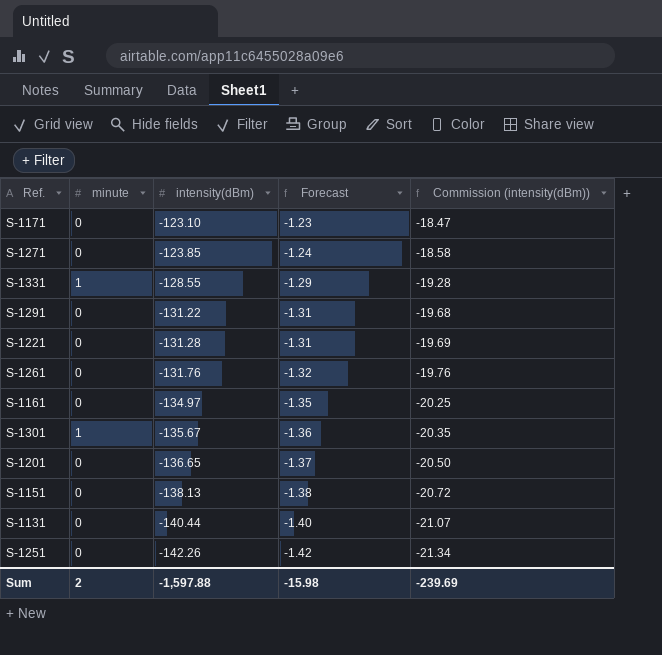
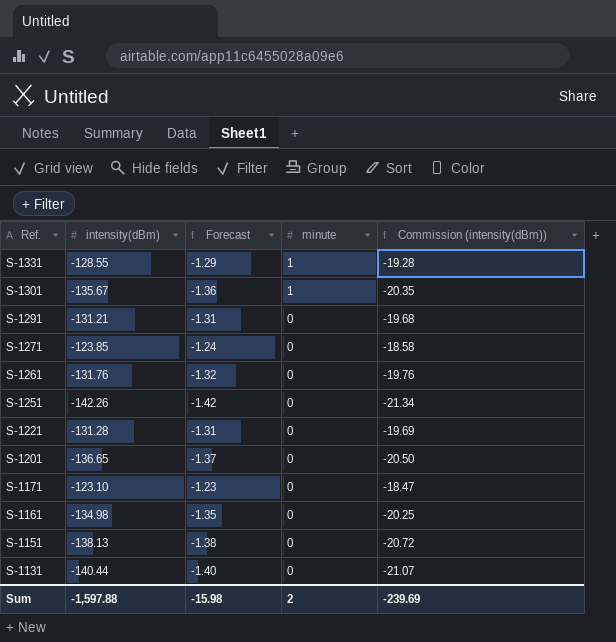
row order: intensity(dBm) descending -> Ref. descending
column minute | position: 2 -> 4
S-1291 | intensity(dBm): -131.22 -> -131.21
S-1161 | intensity(dBm): -134.97 -> -134.98

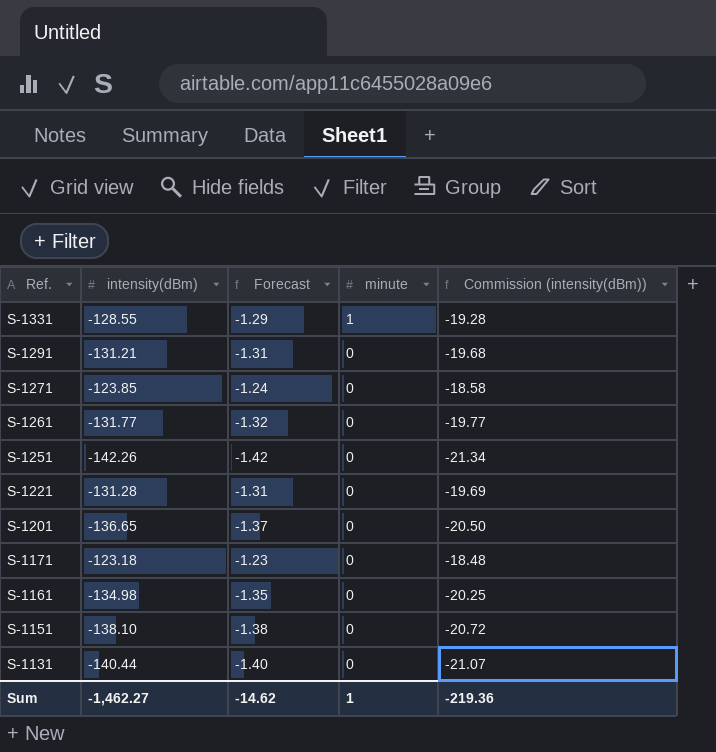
row S-1301: -135.67 | -1.36 | 1 | -20.35 -> none
S-1261 | intensity(dBm): -131.76 -> -131.77
S-1261 | Commission (intensity(dBm)): -19.76 -> -19.77
S-1171 | intensity(dBm): -123.10 -> -123.18
S-1171 | Commission (intensity(dBm)): -18.47 -> -18.48
S-1151 | intensity(dBm): -138.13 -> -138.10
Sum | intensity(dBm): -1,597.88 -> -1,462.27
Sum | Forecast: -15.98 -> -14.62
Sum | minute: 2 -> 1
Sum | Commission (intensity(dBm)): -239.69 -> -219.36

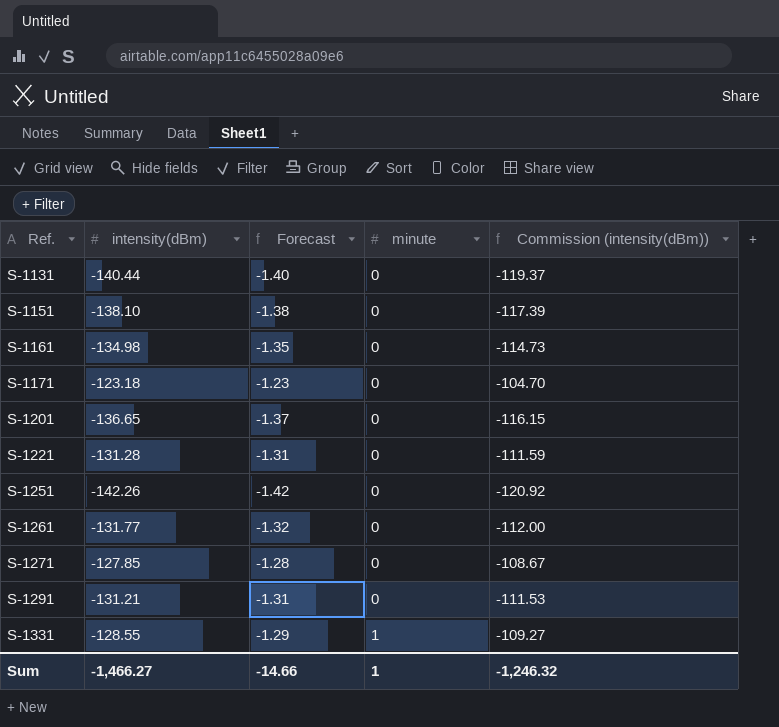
row order: Ref. descending -> Ref. ascending
column Commission (intensity(dBm)) | formula: [intensity(dBm)] * 0.15 -> [intensity(dBm)] * 0.85
S-1271 | intensity(dBm): -123.85 -> -127.85
S-1271 | Forecast: -1.24 -> -1.28
Sum | intensity(dBm): -1,462.27 -> -1,466.27
Sum | Forecast: -14.62 -> -14.66
Sum | Commission (intensity(dBm)): -219.36 -> -1,246.32

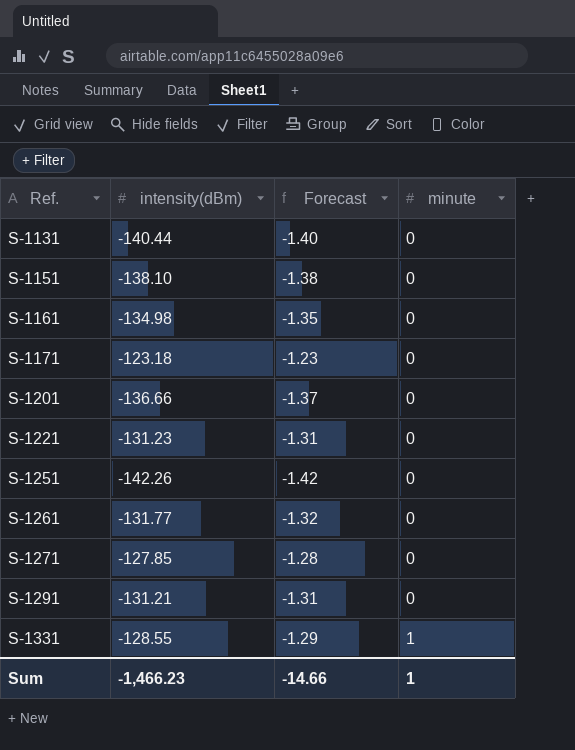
column Commission (intensity(dBm)) | formula: [intensity(dBm)] * 0.85 -> none
S-1201 | intensity(dBm): -136.65 -> -136.66
S-1221 | intensity(dBm): -131.28 -> -131.23
Sum | intensity(dBm): -1,466.27 -> -1,466.23

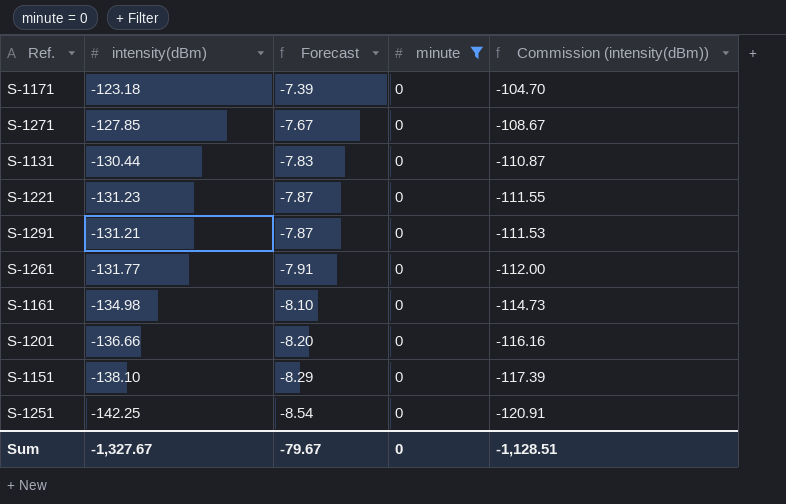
filter: none -> minute = 0
row order: Ref. ascending -> Forecast descending
column Forecast | formula: [intensity(dBm)] * 0.01 -> [intensity(dBm)] * 0.06
column Commission (intensity(dBm)) | formula: none -> [intensity(dBm)] * 0.85
S-1131 | intensity(dBm): -140.44 -> -130.44
S-1251 | intensity(dBm): -142.26 -> -142.25
Sum | intensity(dBm): -1,466.23 -> -1,327.67
Sum | Forecast: -14.66 -> -79.67
Sum | minute: 1 -> 0

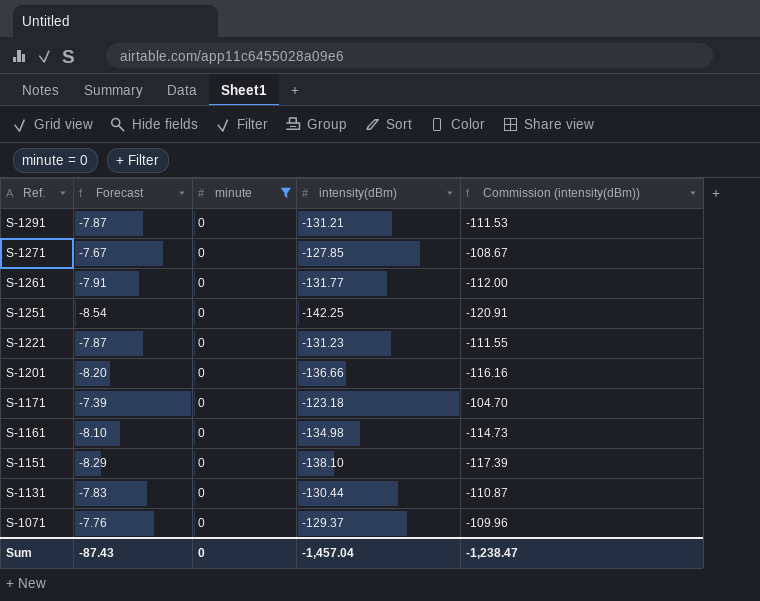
row order: Forecast descending -> Ref. descending
column intensity(dBm) | position: 2 -> 4
row S-1071: none -> -7.76 | 0 | -129.37 | -109.96
Sum | Forecast: -79.67 -> -87.43
Sum | intensity(dBm): -1,327.67 -> -1,457.04
Sum | Commission (intensity(dBm)): -1,128.51 -> -1,238.47

